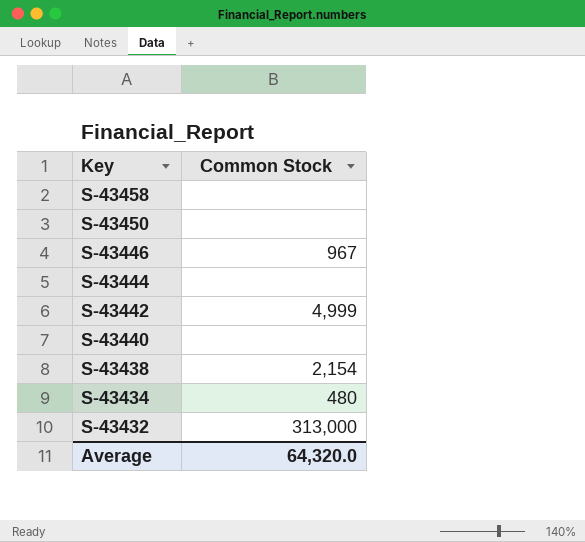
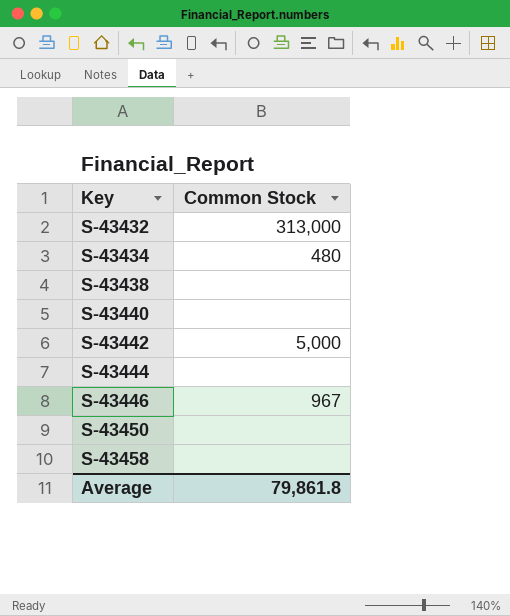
row order: Key descending -> Key ascending
S-43438 | Common Stock: 2,154 -> none
S-43442 | Common Stock: 4,999 -> 5,000
Average | Common Stock: 64,320.0 -> 79,861.8

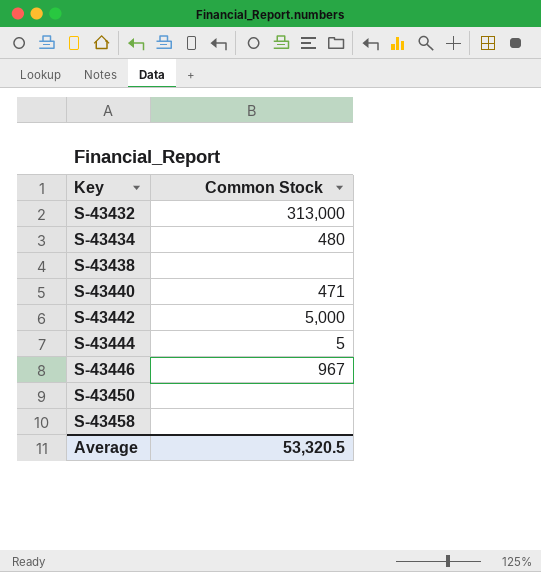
S-43440 | Common Stock: none -> 471
S-43444 | Common Stock: none -> 5
Average | Common Stock: 79,861.8 -> 53,320.5

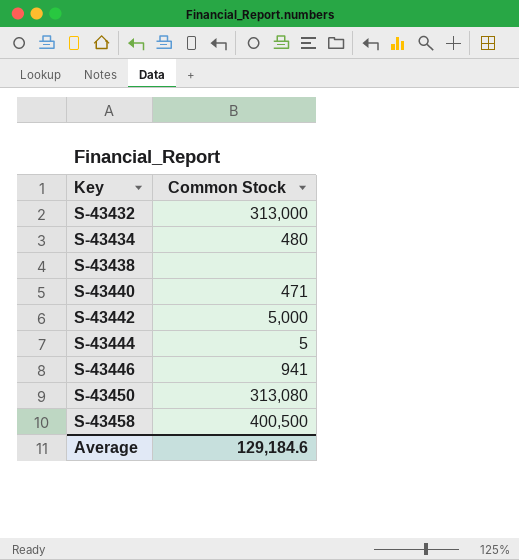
S-43446 | Common Stock: 967 -> 941
S-43450 | Common Stock: none -> 313,080
S-43458 | Common Stock: none -> 400,500
Average | Common Stock: 53,320.5 -> 129,184.6

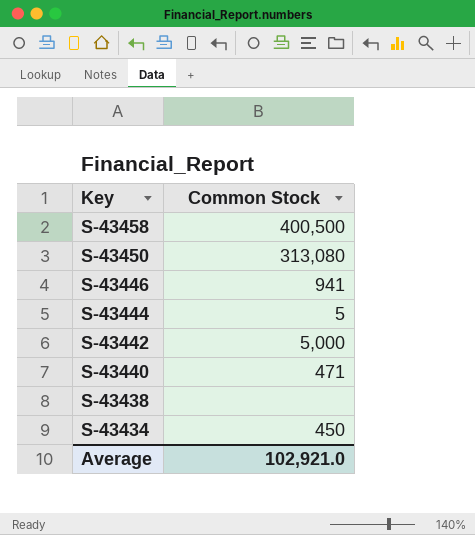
row order: Key ascending -> Key descending
row S-43432: 313,000 -> none
S-43434 | Common Stock: 480 -> 450
Average | Common Stock: 129,184.6 -> 102,921.0

